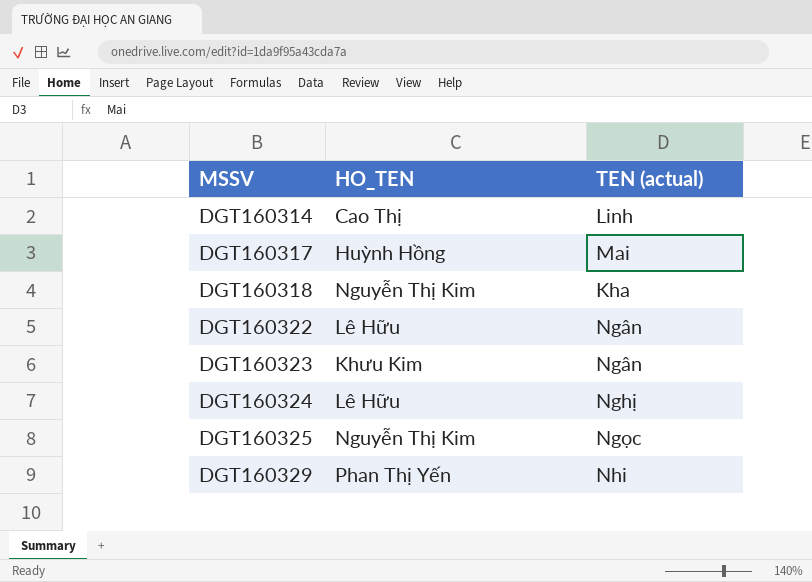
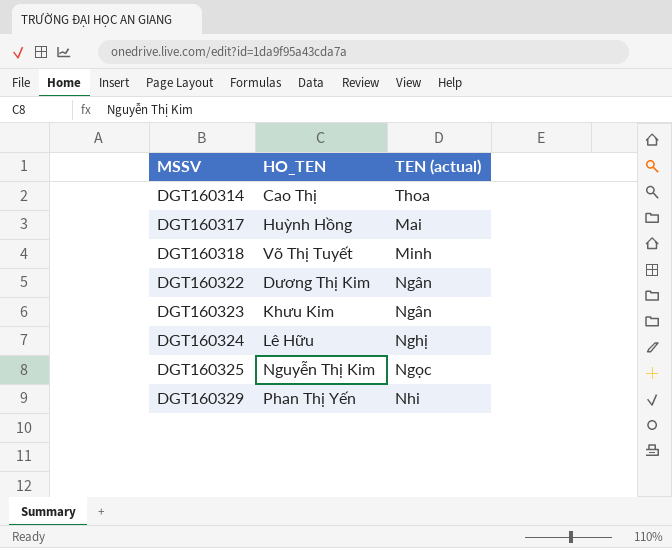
DGT160314 | TEN (actual): Linh -> Thoa
DGT160318 | HO_TEN: Nguyễn Thị Kim -> Võ Thị Tuyết
DGT160318 | TEN (actual): Kha -> Minh
DGT160322 | HO_TEN: Lê Hữu -> Dương Thị Kim

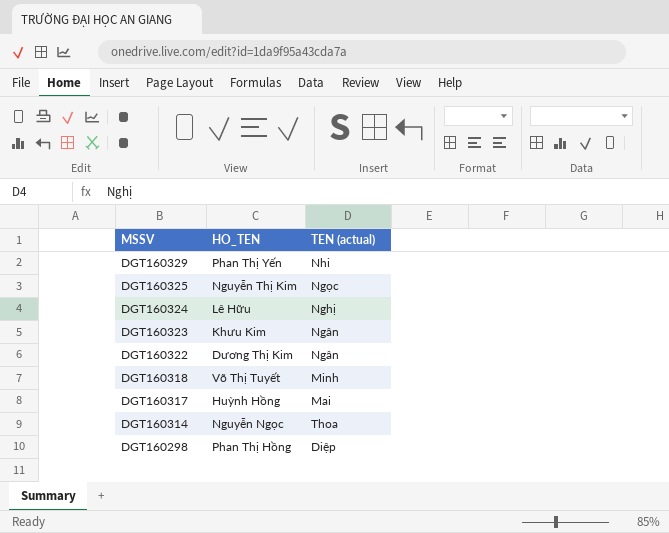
row order: MSSV ascending -> MSSV descending
DGT160314 | HO_TEN: Cao Thị -> Nguyễn Ngọc
row DGT160298: none -> Phan Thị Hồng | Diệp

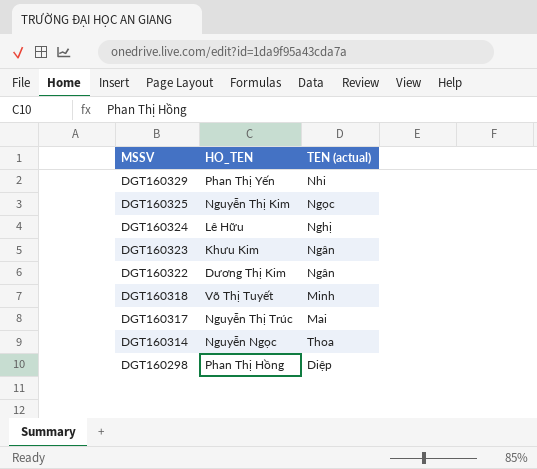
DGT160317 | HO_TEN: Huỳnh Hồng -> Nguyễn Thị Trúc

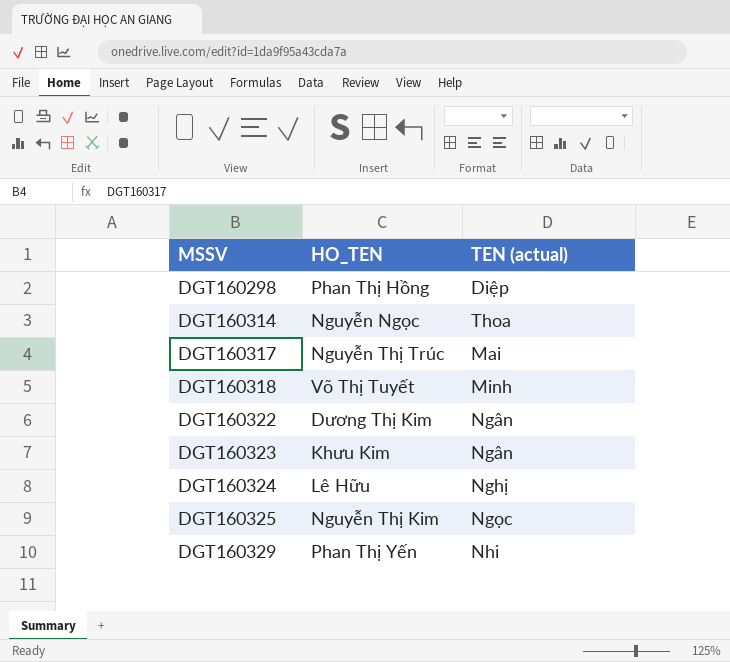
row order: MSSV descending -> MSSV ascending

